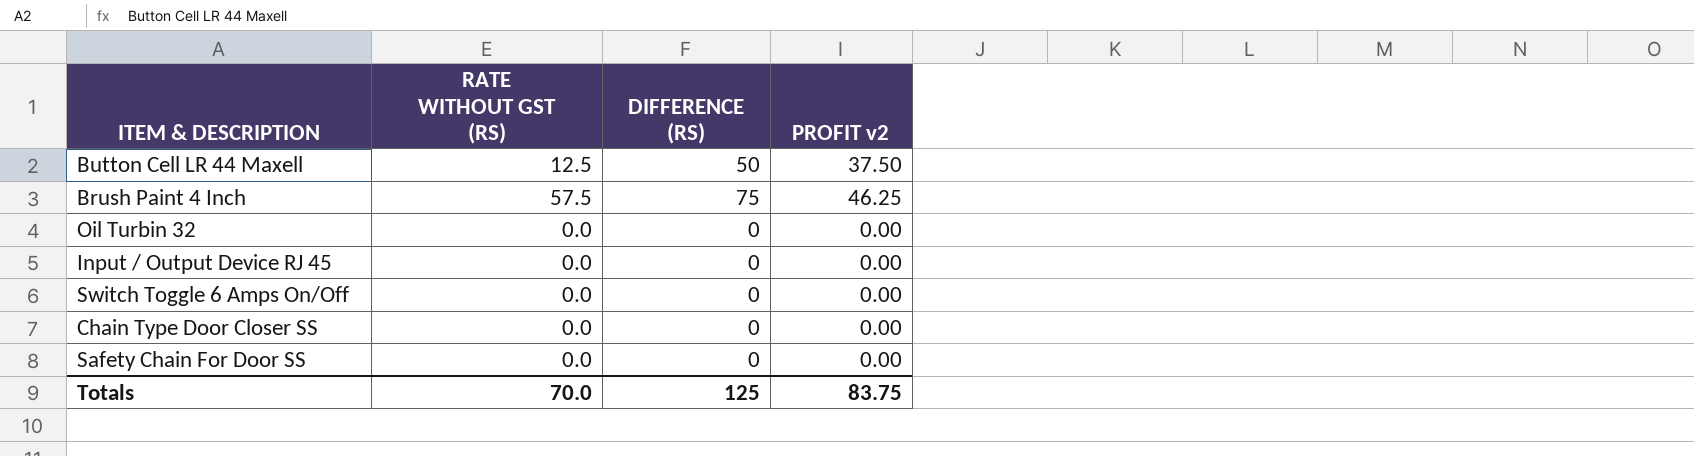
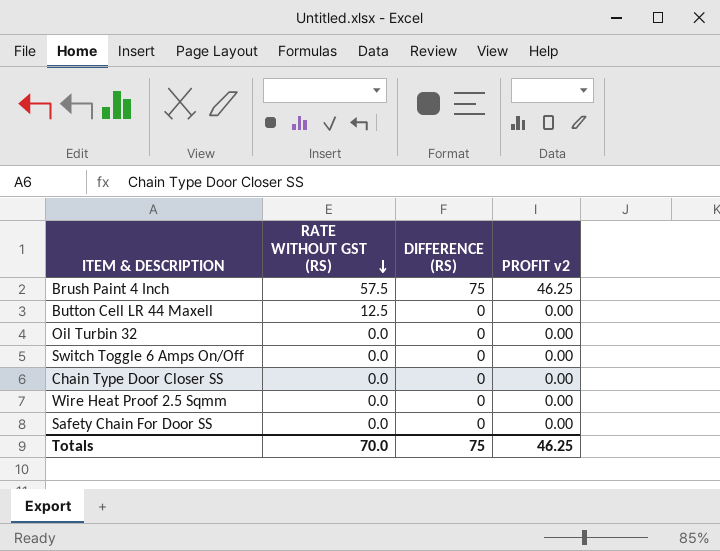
row order: none -> RATE WITHOUT GST (RS) descending
row Input / Output Device RJ 45: 0.0 | 0 | 0.00 -> none
Button Cell LR 44 Maxell | DIFFERENCE (RS): 50 -> 0
Button Cell LR 44 Maxell | PROFIT v2: 37.50 -> 0.00
row Wire Heat Proof 2.5 Sqmm: none -> 0.0 | 0 | 0.00
Totals | DIFFERENCE (RS): 125 -> 75
Totals | PROFIT v2: 83.75 -> 46.25

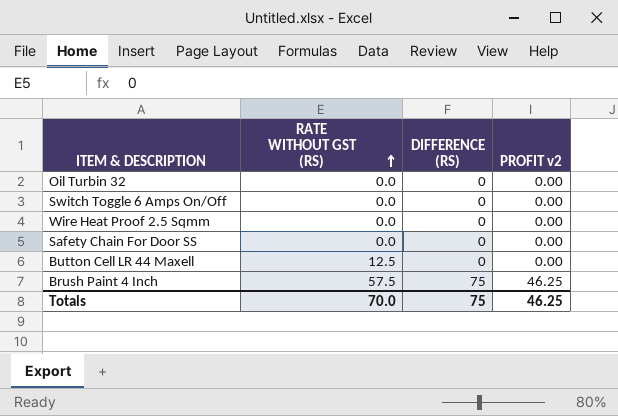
row order: RATE WITHOUT GST (RS) descending -> RATE WITHOUT GST (RS) ascending
row Chain Type Door Closer SS: 0.0 | 0 | 0.00 -> none

